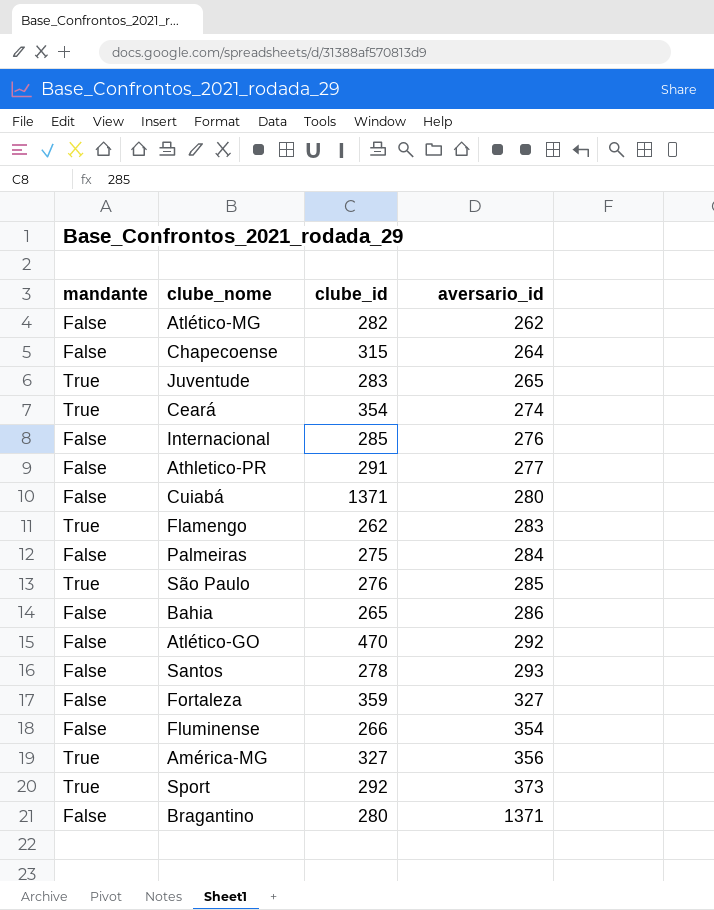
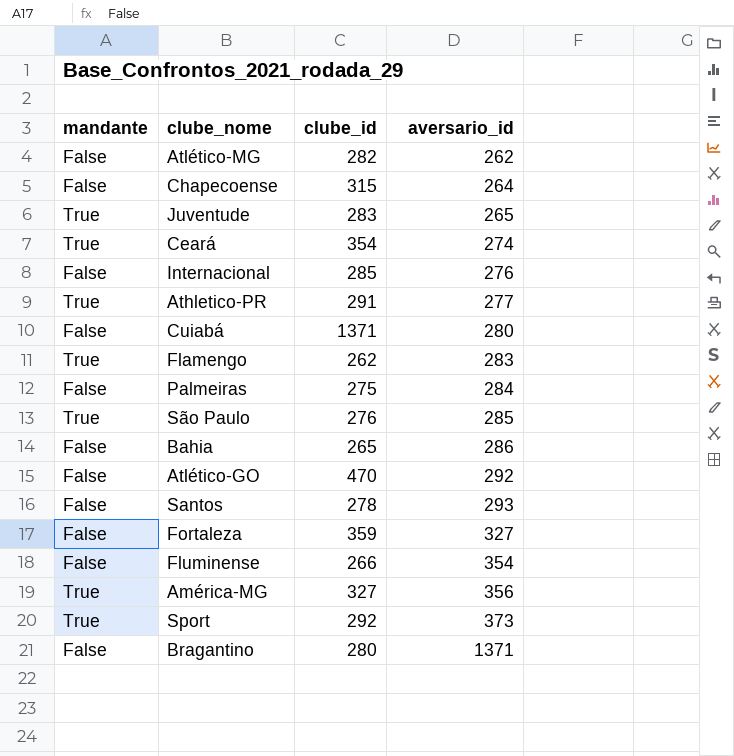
Athletico-PR | mandante: False -> True

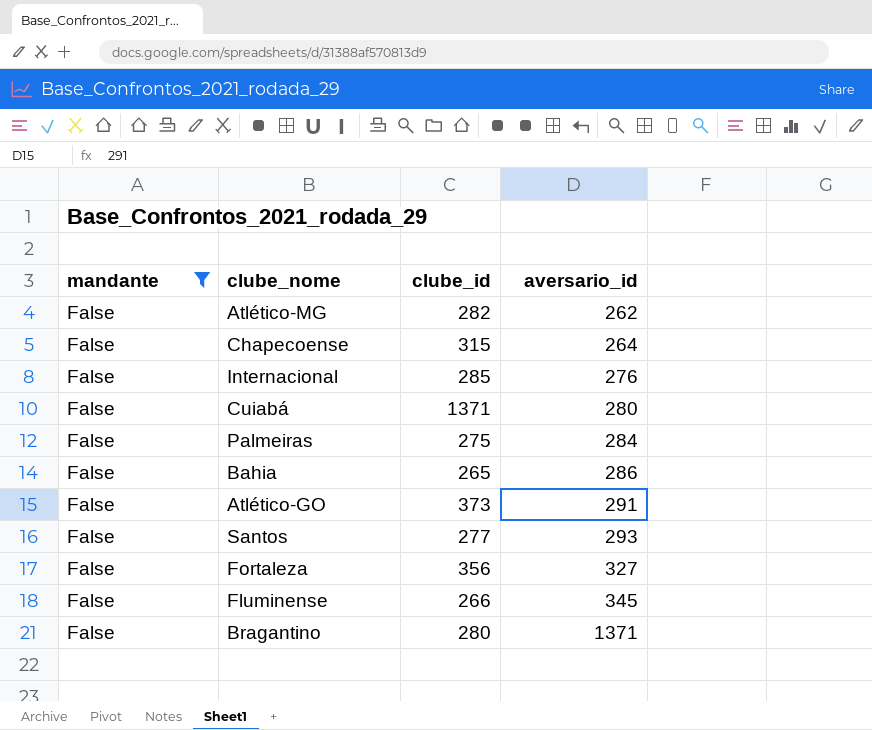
filter: none -> mandante = False
Atlético-GO | clube_id: 470 -> 373
Atlético-GO | aversario_id: 292 -> 291
Santos | clube_id: 278 -> 277
Fortaleza | clube_id: 359 -> 356
Fluminense | aversario_id: 354 -> 345

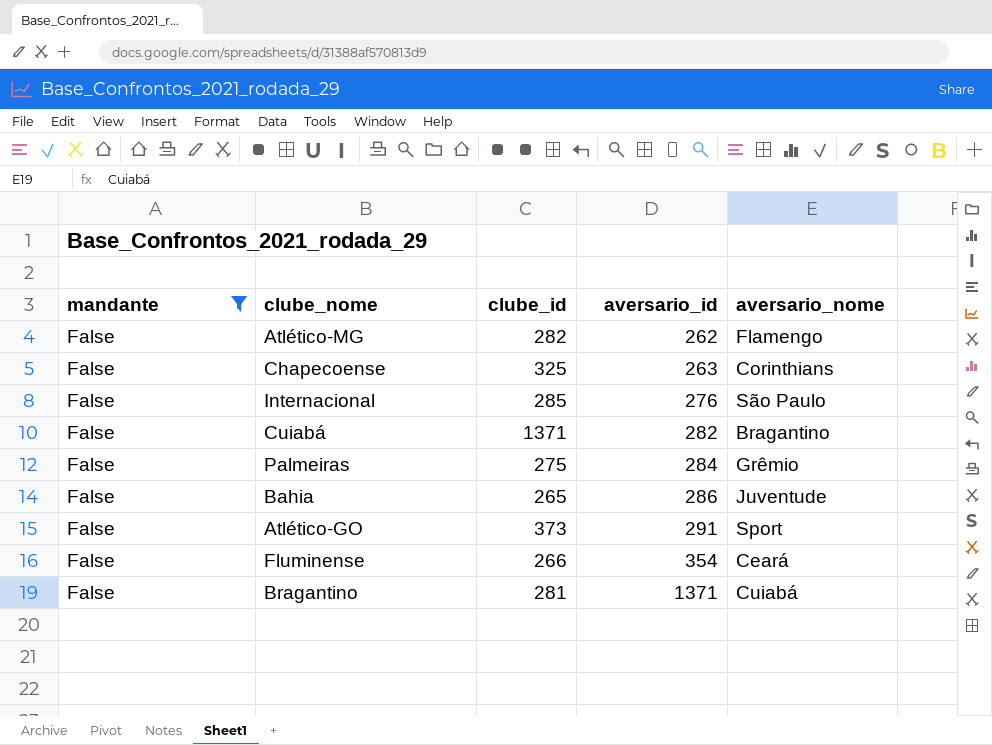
column aversario_nome | position: none -> 5
row Santos: False | 277 | 293 -> none
row Fortaleza: False | 356 | 327 -> none
Chapecoense | clube_id: 315 -> 325
Chapecoense | aversario_id: 264 -> 263
Cuiabá | aversario_id: 280 -> 282
Fluminense | aversario_id: 345 -> 354
Bragantino | clube_id: 280 -> 281

